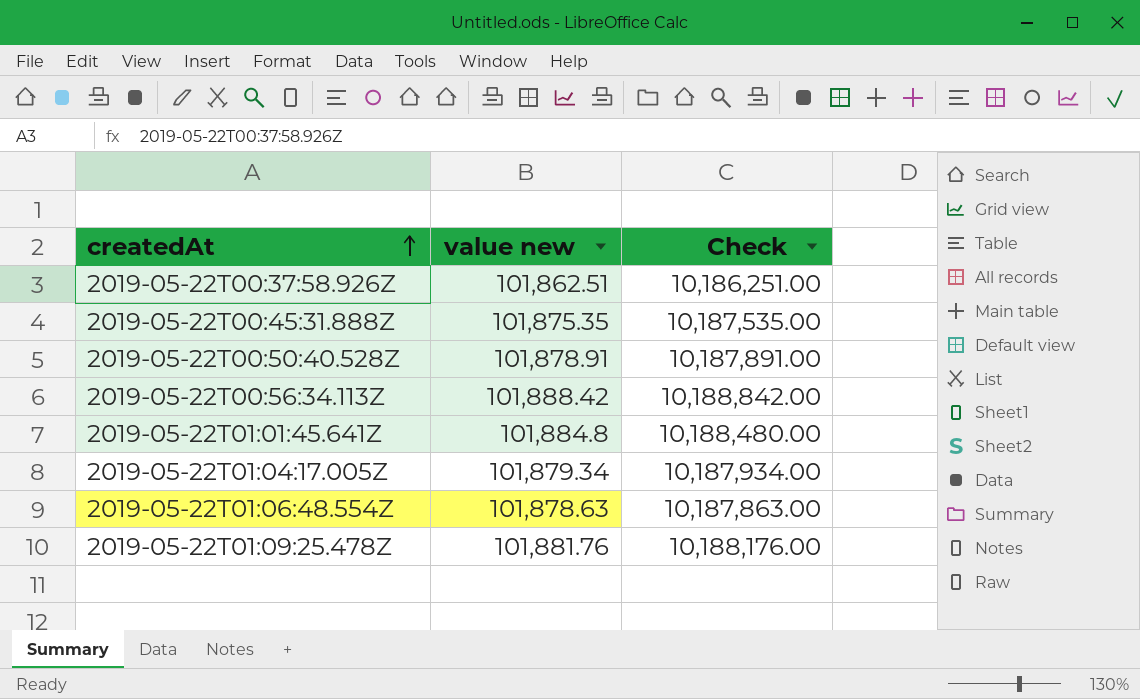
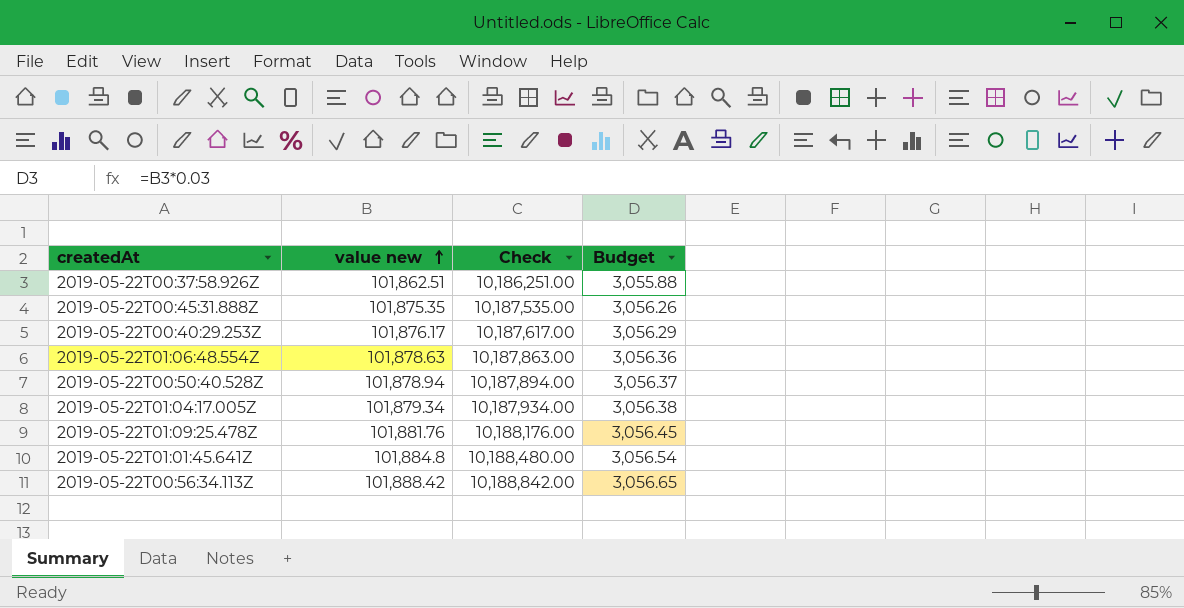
row order: createdAt ascending -> value new ascending
column Budget | formula: none -> [value new] * 0.03
row 2019-05-22T00:40:29.253Z: none -> 101,876.17 | 10,187,617.00 | 3,056.29
2019-05-22T00:50:40.528Z | value new: 101,878.91 -> 101,878.94
2019-05-22T00:50:40.528Z | Check: 10,187,891.00 -> 10,187,894.00

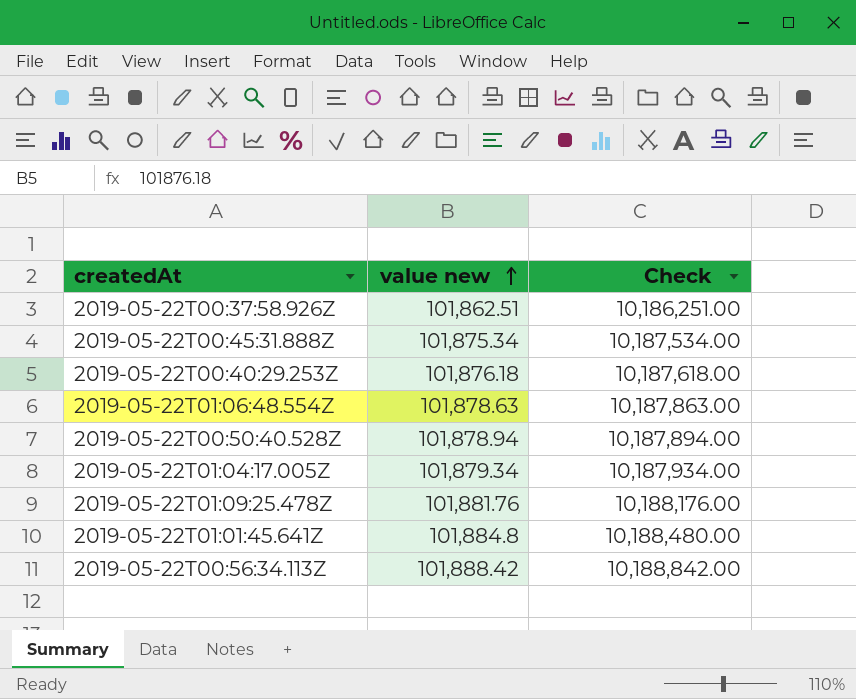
column Budget | formula: [value new] * 0.03 -> none
2019-05-22T00:45:31.888Z | value new: 101,875.35 -> 101,875.34
2019-05-22T00:45:31.888Z | Check: 10,187,535.00 -> 10,187,534.00
2019-05-22T00:40:29.253Z | value new: 101,876.17 -> 101,876.18
2019-05-22T00:40:29.253Z | Check: 10,187,617.00 -> 10,187,618.00

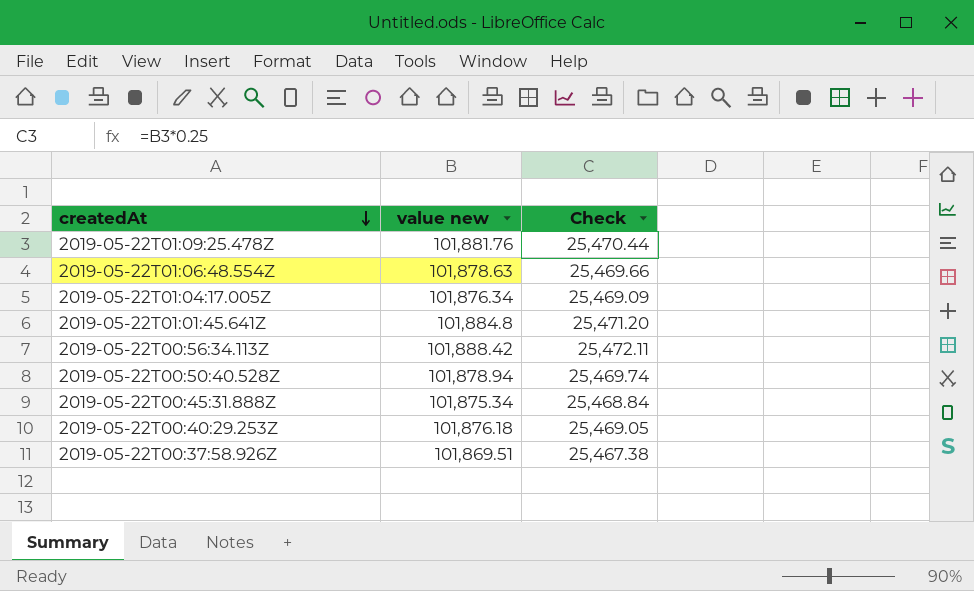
row order: value new ascending -> createdAt descending
column Check | formula: [value new] * 100 -> [value new] * 0.25
2019-05-22T01:04:17.005Z | value new: 101,879.34 -> 101,876.34
2019-05-22T00:37:58.926Z | value new: 101,862.51 -> 101,869.51

